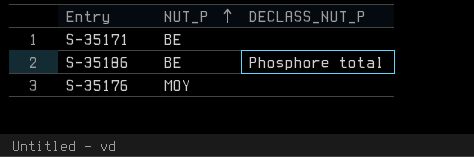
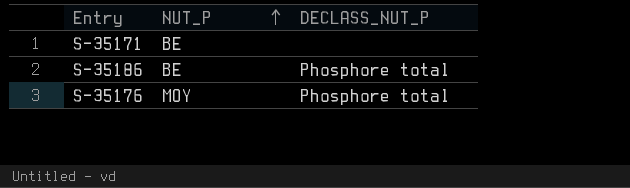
S-35176 | DECLASS_NUT_P: none -> Phosphore total

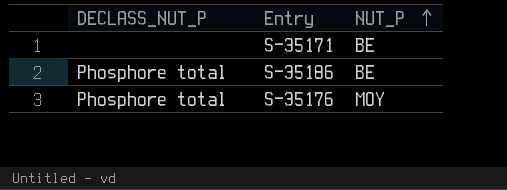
column DECLASS_NUT_P | position: 3 -> 1

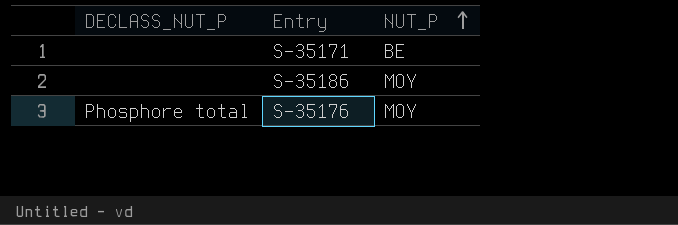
S-35186 | DECLASS_NUT_P: Phosphore total -> none
S-35186 | NUT_P: BE -> MOY

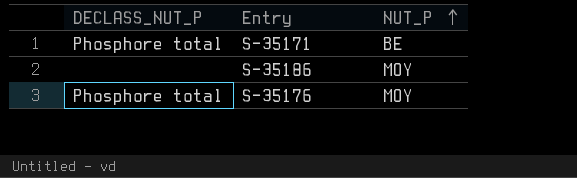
S-35171 | DECLASS_NUT_P: none -> Phosphore total

